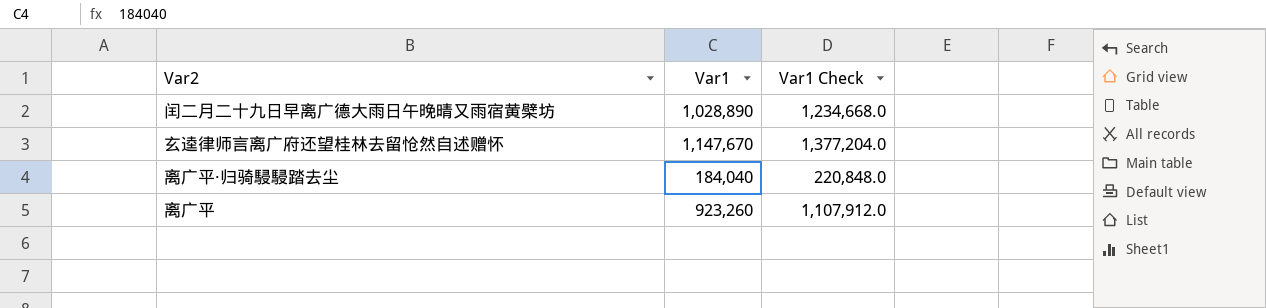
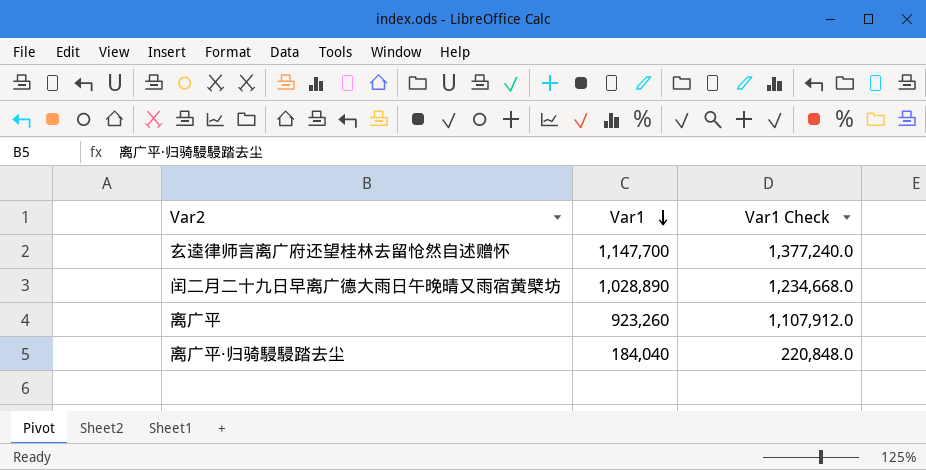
row order: none -> Var1 descending
玄逵律师言离广府还望桂林去留怆然自述赠怀 | Var1: 1,147,670 -> 1,147,700
玄逵律师言离广府还望桂林去留怆然自述赠怀 | Var1 Check: 1,377,204.0 -> 1,377,240.0

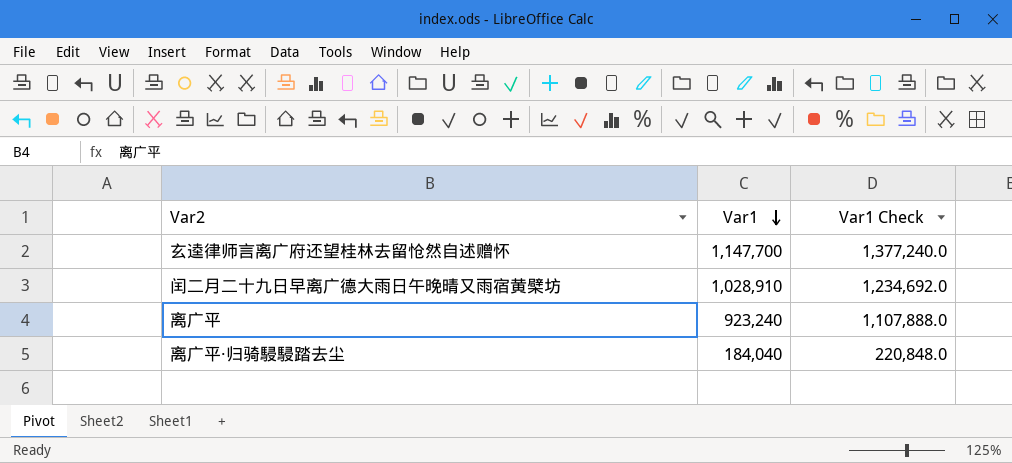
闰二月二十九日早离广德大雨日午晚晴又雨宿黄檗坊 | Var1: 1,028,890 -> 1,028,910
闰二月二十九日早离广德大雨日午晚晴又雨宿黄檗坊 | Var1 Check: 1,234,668.0 -> 1,234,692.0
离广平 | Var1: 923,260 -> 923,240
离广平 | Var1 Check: 1,107,912.0 -> 1,107,888.0

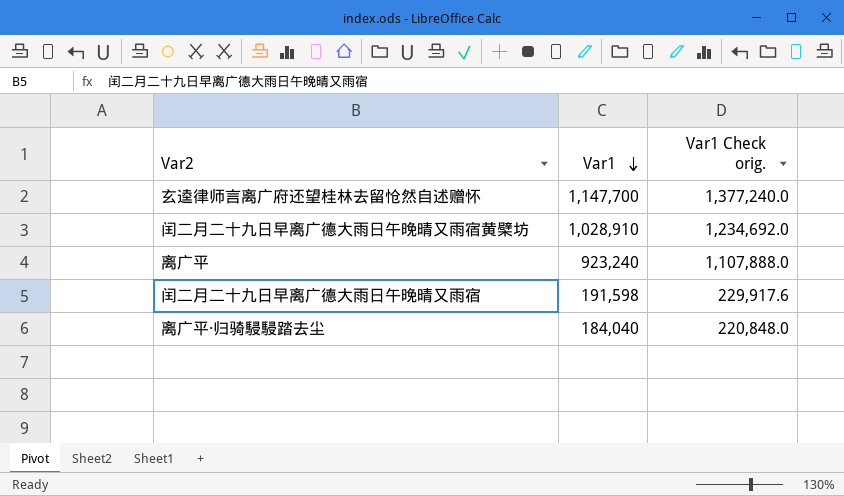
column name: Var1 Check -> Var1 Check orig.
row 闰二月二十九日早离广德大雨日午晚晴又雨宿: none -> 191,598 | 229,917.6

